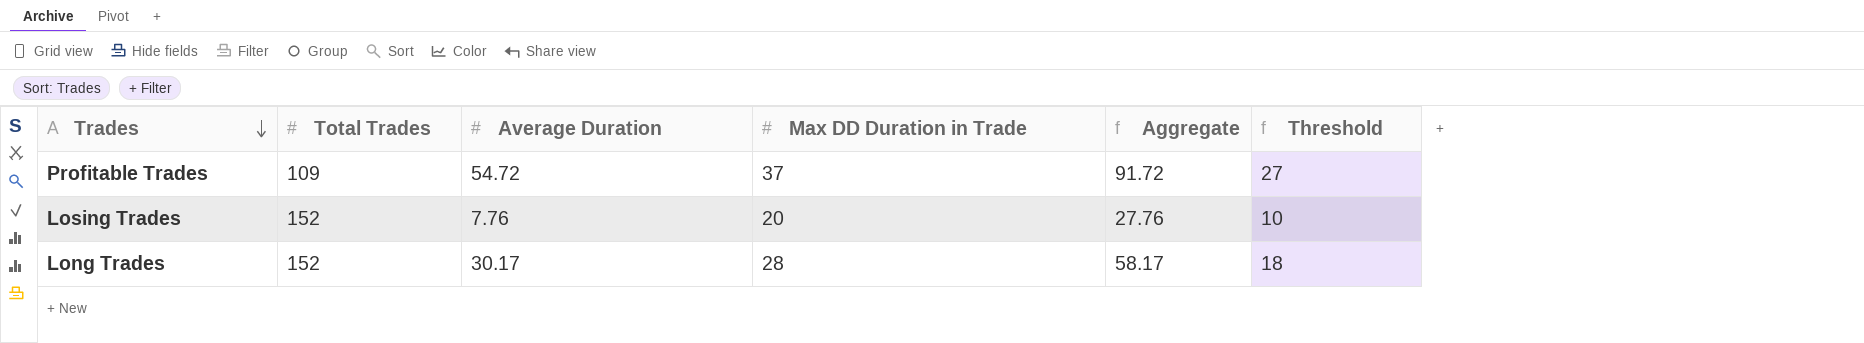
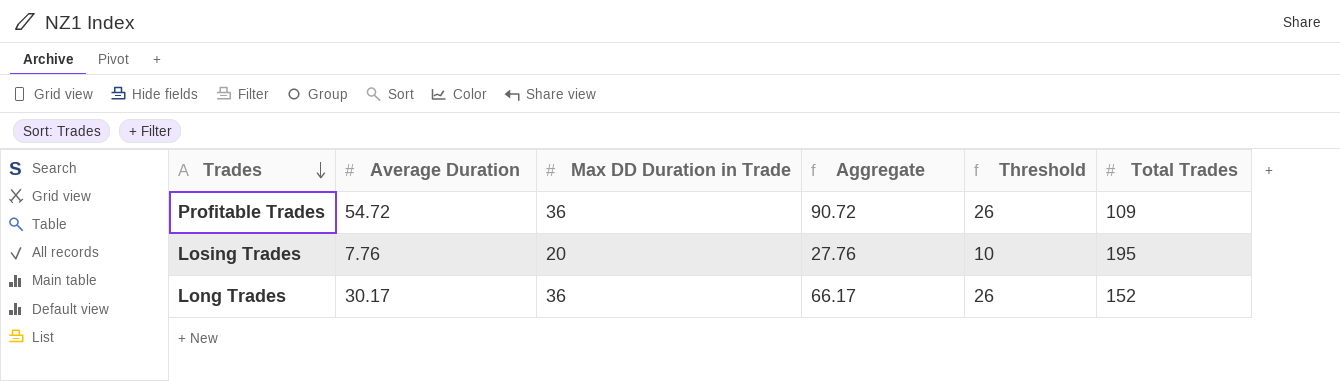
column Total Trades | position: 2 -> 6
Profitable Trades | Max DD Duration in Trade: 37 -> 36
Profitable Trades | Aggregate: 91.72 -> 90.72
Profitable Trades | Threshold: 27 -> 26
Losing Trades | Total Trades: 152 -> 195
Long Trades | Max DD Duration in Trade: 28 -> 36
Long Trades | Aggregate: 58.17 -> 66.17
Long Trades | Threshold: 18 -> 26

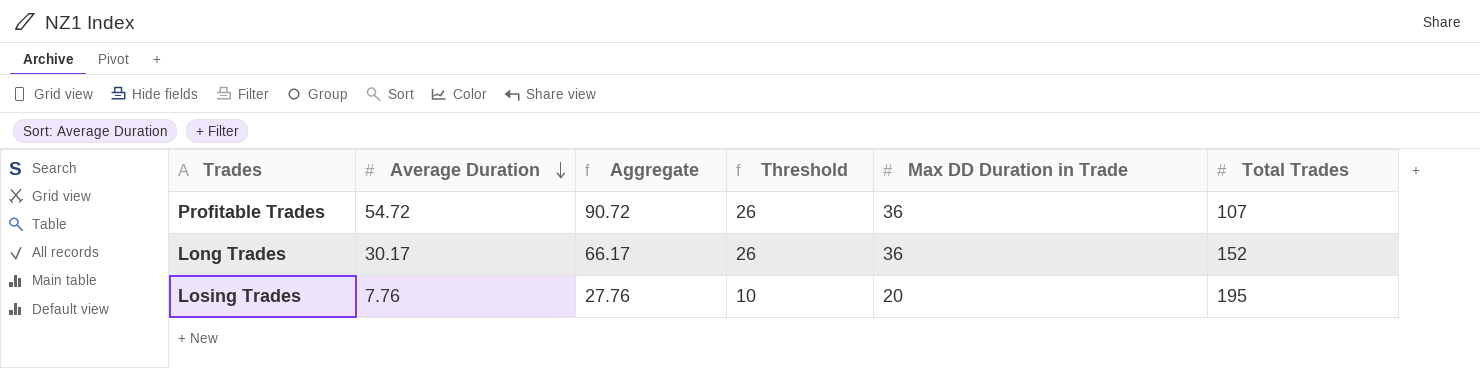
row order: Trades descending -> Average Duration descending
column Max DD Duration in Trade | position: 3 -> 5
Profitable Trades | Total Trades: 109 -> 107

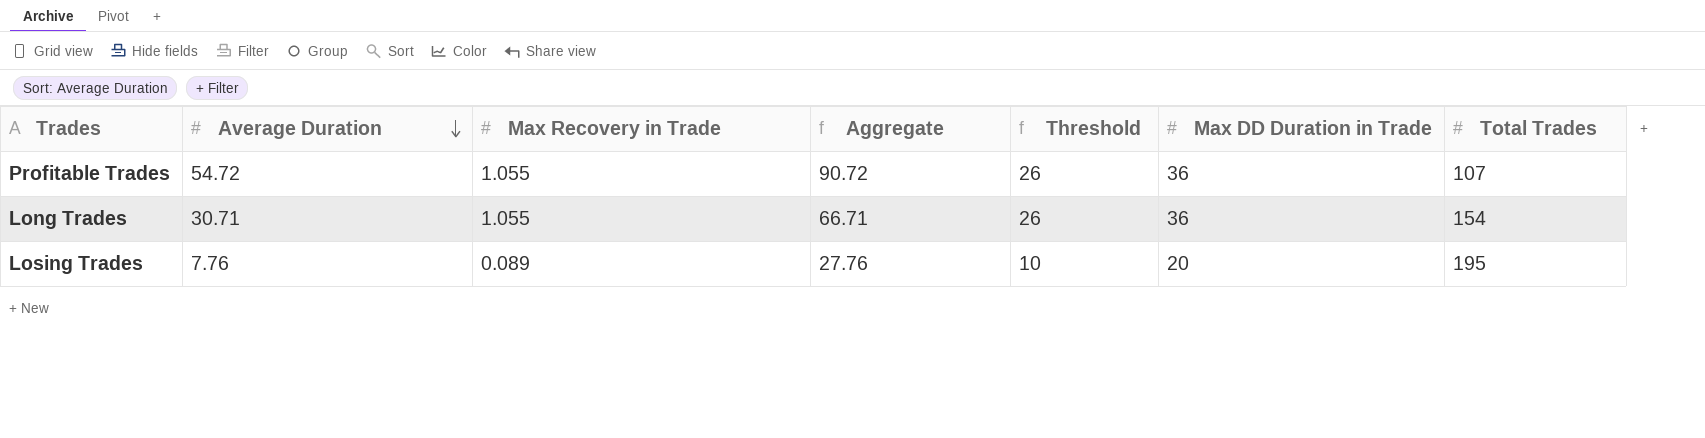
column Max Recovery in Trade | position: none -> 3
Long Trades | Average Duration: 30.17 -> 30.71
Long Trades | Aggregate: 66.17 -> 66.71
Long Trades | Total Trades: 152 -> 154

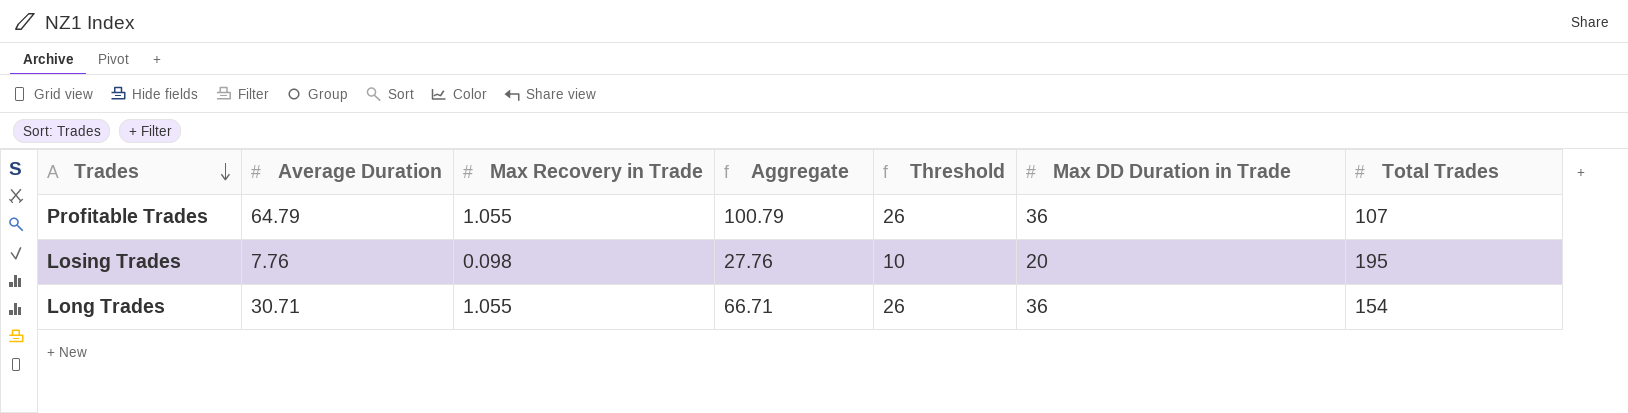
row order: Average Duration descending -> Trades descending
Profitable Trades | Average Duration: 54.72 -> 64.79
Profitable Trades | Aggregate: 90.72 -> 100.79
Losing Trades | Max Recovery in Trade: 0.089 -> 0.098

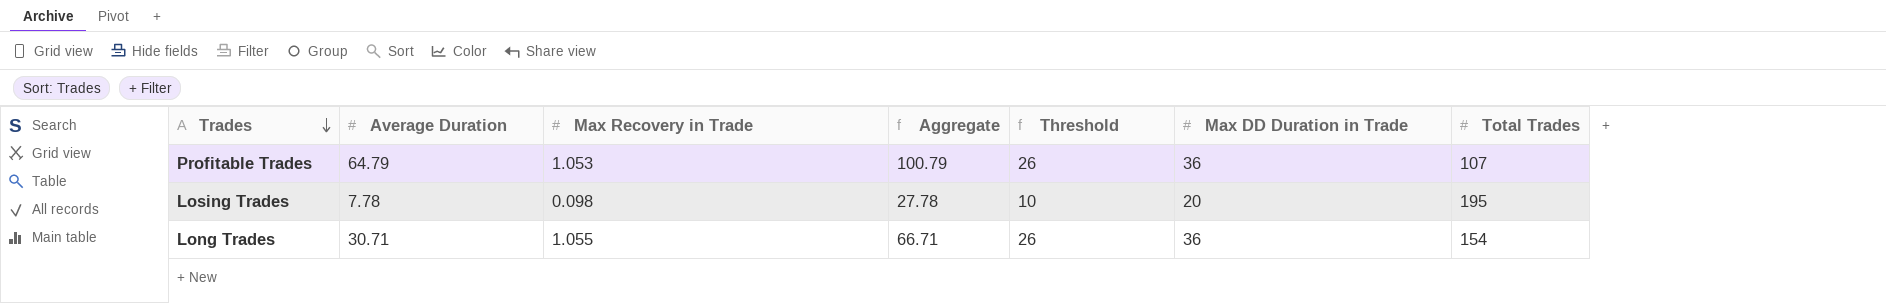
Profitable Trades | Max Recovery in Trade: 1.055 -> 1.053
Losing Trades | Average Duration: 7.76 -> 7.78
Losing Trades | Aggregate: 27.76 -> 27.78

